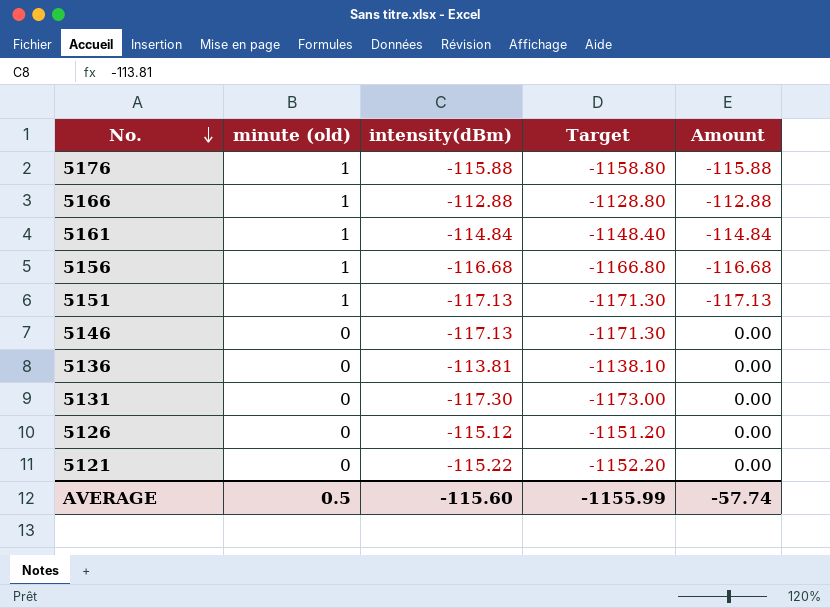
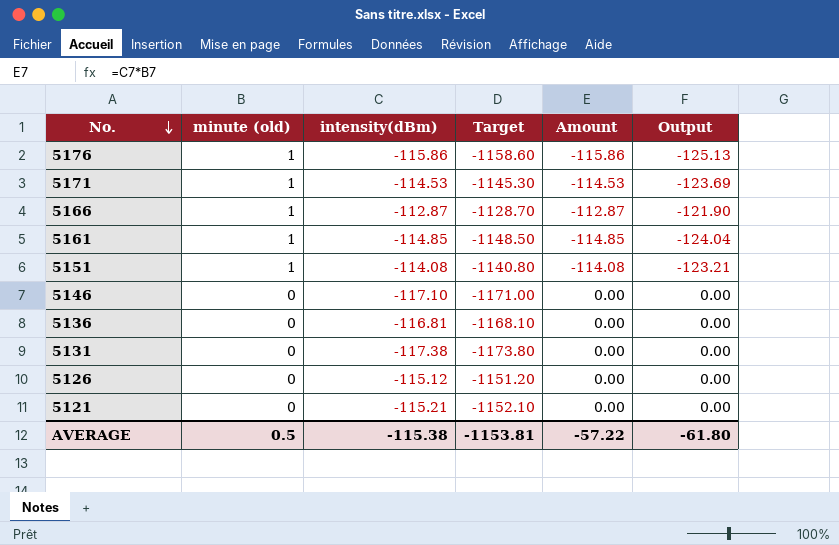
column Output | formula: none -> [Amount] * 1.08
row 5156: 1 | -116.68 | -1166.80 | -116.68 -> none
5176 | intensity(dBm): -115.88 -> -115.86
5176 | Target: -1158.80 -> -1158.60
5176 | Amount: -115.88 -> -115.86
row 5171: none -> 1 | -114.53 | -1145.30 | -114.53 | -123.69
5166 | intensity(dBm): -112.88 -> -112.87
5166 | Target: -1128.80 -> -1128.70
5166 | Amount: -112.88 -> -112.87
5161 | intensity(dBm): -114.84 -> -114.85
5161 | Target: -1148.40 -> -1148.50
5161 | Amount: -114.84 -> -114.85
5151 | intensity(dBm): -117.13 -> -114.08
5151 | Target: -1171.30 -> -1140.80
5151 | Amount: -117.13 -> -114.08
5146 | intensity(dBm): -117.13 -> -117.10
5146 | Target: -1171.30 -> -1171.00
5136 | intensity(dBm): -113.81 -> -116.81
5136 | Target: -1138.10 -> -1168.10
5131 | intensity(dBm): -117.30 -> -117.38
5131 | Target: -1173.00 -> -1173.80
5121 | intensity(dBm): -115.22 -> -115.21
5121 | Target: -1152.20 -> -1152.10
AVERAGE | intensity(dBm): -115.60 -> -115.38
AVERAGE | Target: -1155.99 -> -1153.81
AVERAGE | Amount: -57.74 -> -57.22

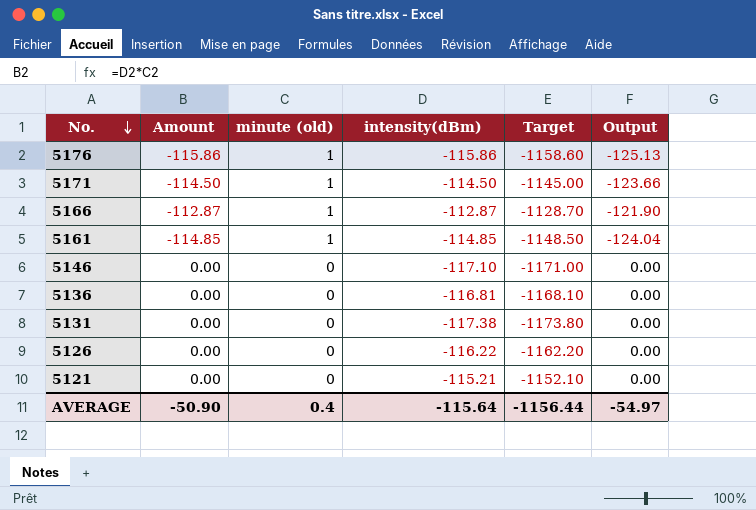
column Amount | position: 5 -> 2
row 5151: 1 | -114.08 | -1140.80 | -114.08 | -123.21 -> none
5171 | Amount: -114.53 -> -114.50
5171 | intensity(dBm): -114.53 -> -114.50
5171 | Target: -1145.30 -> -1145.00
5171 | Output: -123.69 -> -123.66
5126 | intensity(dBm): -115.12 -> -116.22
5126 | Target: -1151.20 -> -1162.20
AVERAGE | Amount: -57.22 -> -50.90
AVERAGE | minute (old): 0.5 -> 0.4
AVERAGE | intensity(dBm): -115.38 -> -115.64
AVERAGE | Target: -1153.81 -> -1156.44
AVERAGE | Output: -61.80 -> -54.97

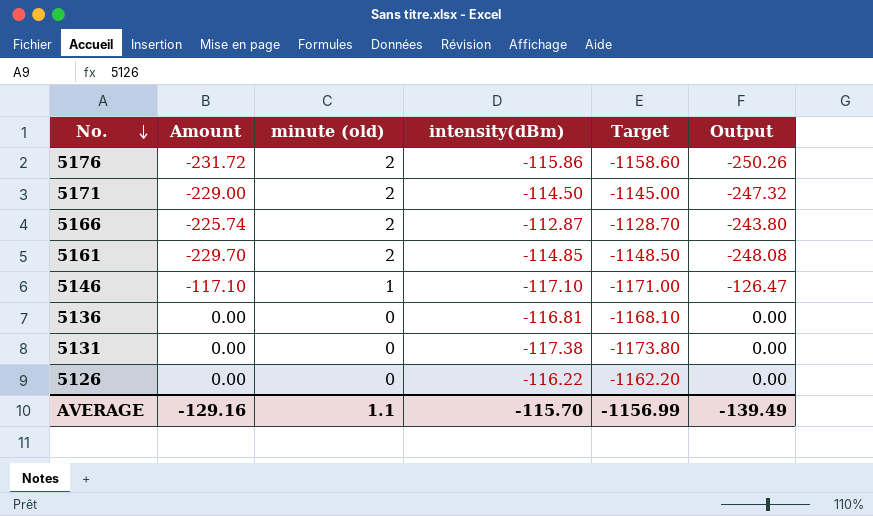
row 5121: 0.00 | 0 | -115.21 | -1152.10 | 0.00 -> none
5176 | Amount: -115.86 -> -231.72
5176 | minute (old): 1 -> 2
5176 | Output: -125.13 -> -250.26
5171 | Amount: -114.50 -> -229.00
5171 | minute (old): 1 -> 2
5171 | Output: -123.66 -> -247.32
5166 | Amount: -112.87 -> -225.74
5166 | minute (old): 1 -> 2
5166 | Output: -121.90 -> -243.80
5161 | Amount: -114.85 -> -229.70
5161 | minute (old): 1 -> 2
5161 | Output: -124.04 -> -248.08
5146 | Amount: 0.00 -> -117.10
5146 | minute (old): 0 -> 1
5146 | Output: 0.00 -> -126.47
AVERAGE | Amount: -50.90 -> -129.16
AVERAGE | minute (old): 0.4 -> 1.1
AVERAGE | intensity(dBm): -115.64 -> -115.70
AVERAGE | Target: -1156.44 -> -1156.99
AVERAGE | Output: -54.97 -> -139.49

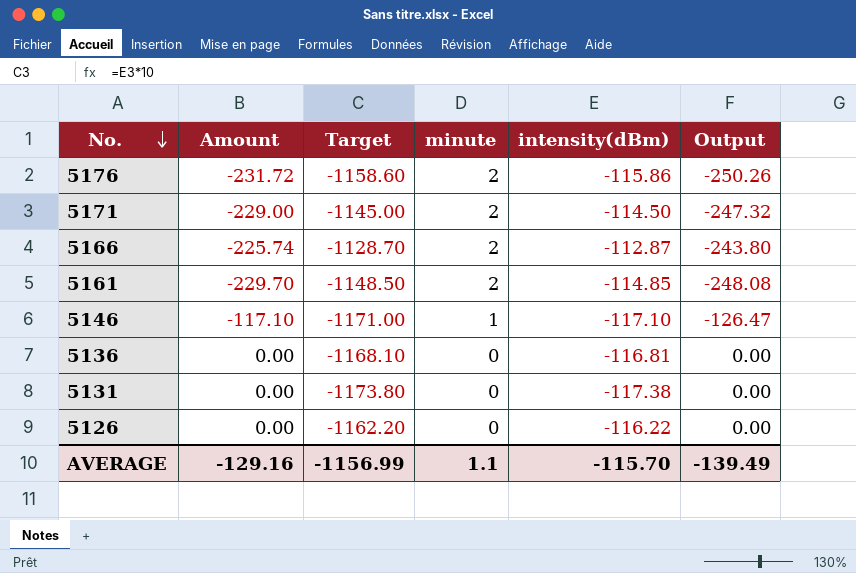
column Target | position: 5 -> 3
column name: minute (old) -> minute

